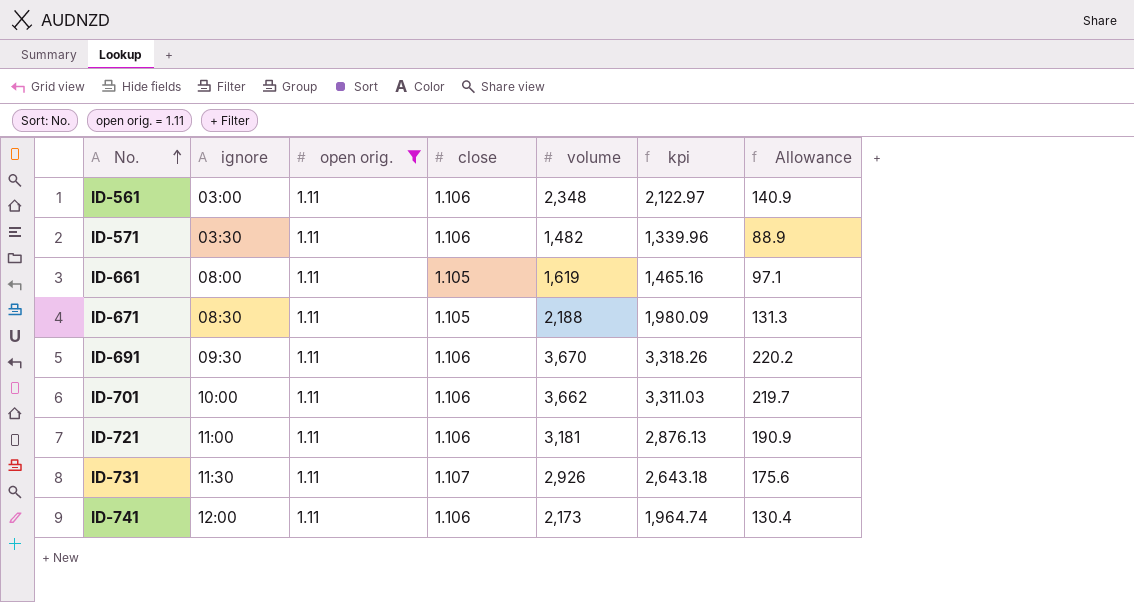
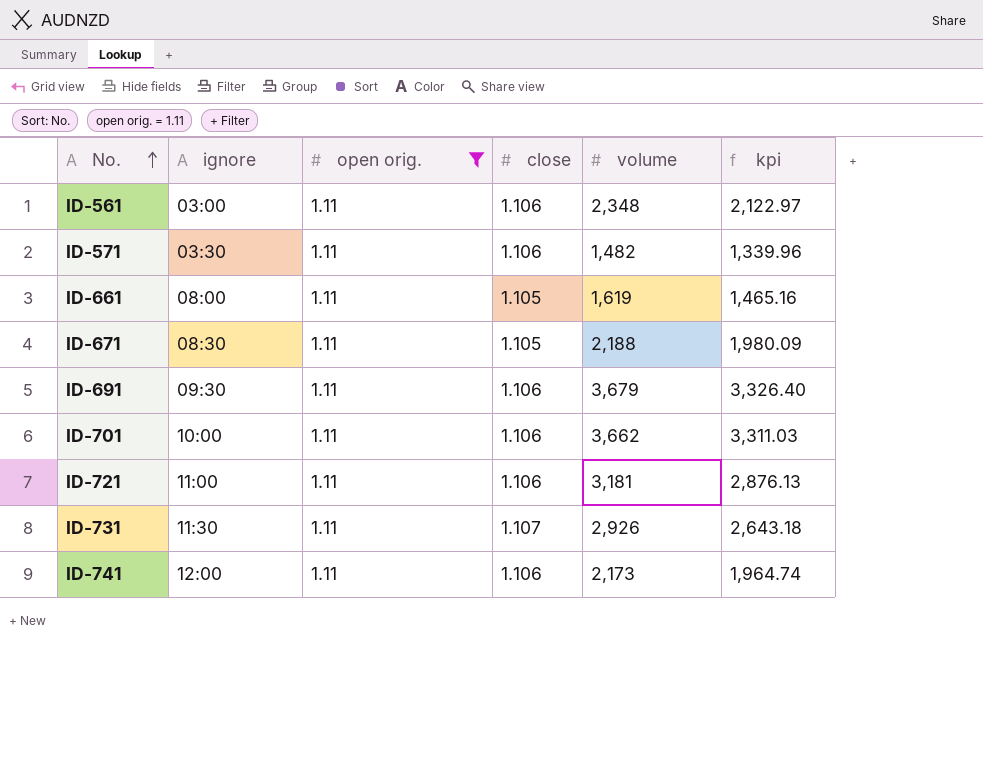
column Allowance | formula: [volume] * 0.06 -> none
ID-691 | volume: 3,670 -> 3,679
ID-691 | kpi: 3,318.26 -> 3,326.40

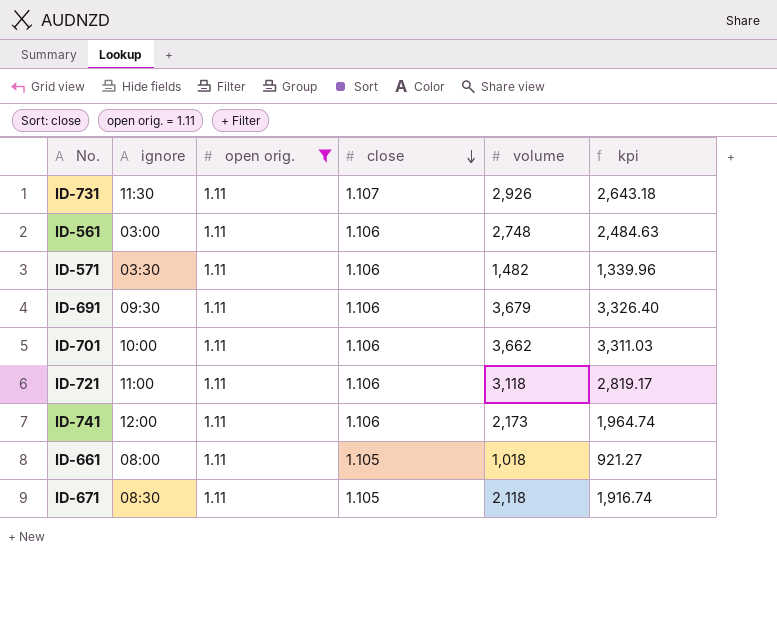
row order: No. ascending -> close descending
ID-561 | volume: 2,348 -> 2,748
ID-561 | kpi: 2,122.97 -> 2,484.63
ID-721 | volume: 3,181 -> 3,118
ID-721 | kpi: 2,876.13 -> 2,819.17
ID-661 | volume: 1,619 -> 1,018
ID-661 | kpi: 1,465.16 -> 921.27
ID-671 | volume: 2,188 -> 2,118
ID-671 | kpi: 1,980.09 -> 1,916.74

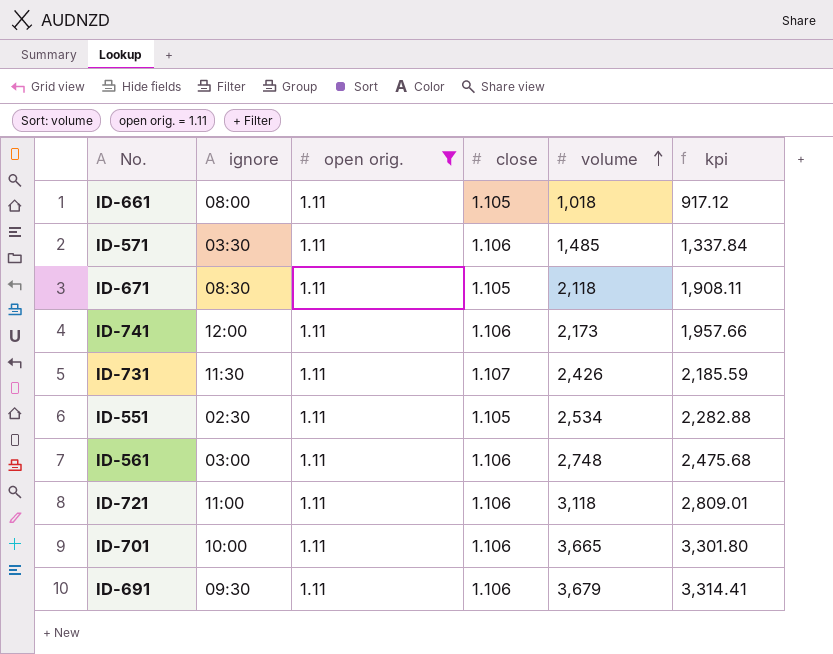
row order: close descending -> volume ascending
column kpi | formula: [volume] / [close] -> [volume] / [open orig.]
ID-571 | volume: 1,482 -> 1,485
ID-731 | volume: 2,926 -> 2,426
row ID-551: none -> 02:30 | 1.11 | 1.105 | 2,534 | 2,282.88
ID-701 | volume: 3,662 -> 3,665

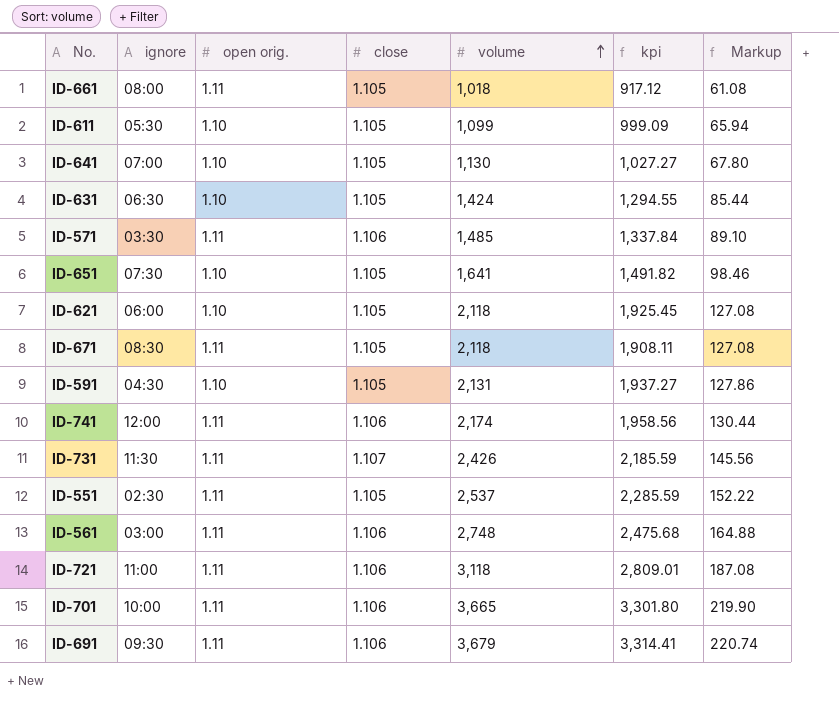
filter: open orig. = 1.11 -> none
column Markup | formula: none -> [volume] * 0.06
ID-741 | volume: 2,173 -> 2,174
ID-741 | kpi: 1,957.66 -> 1,958.56
ID-551 | volume: 2,534 -> 2,537
ID-551 | kpi: 2,282.88 -> 2,285.59

